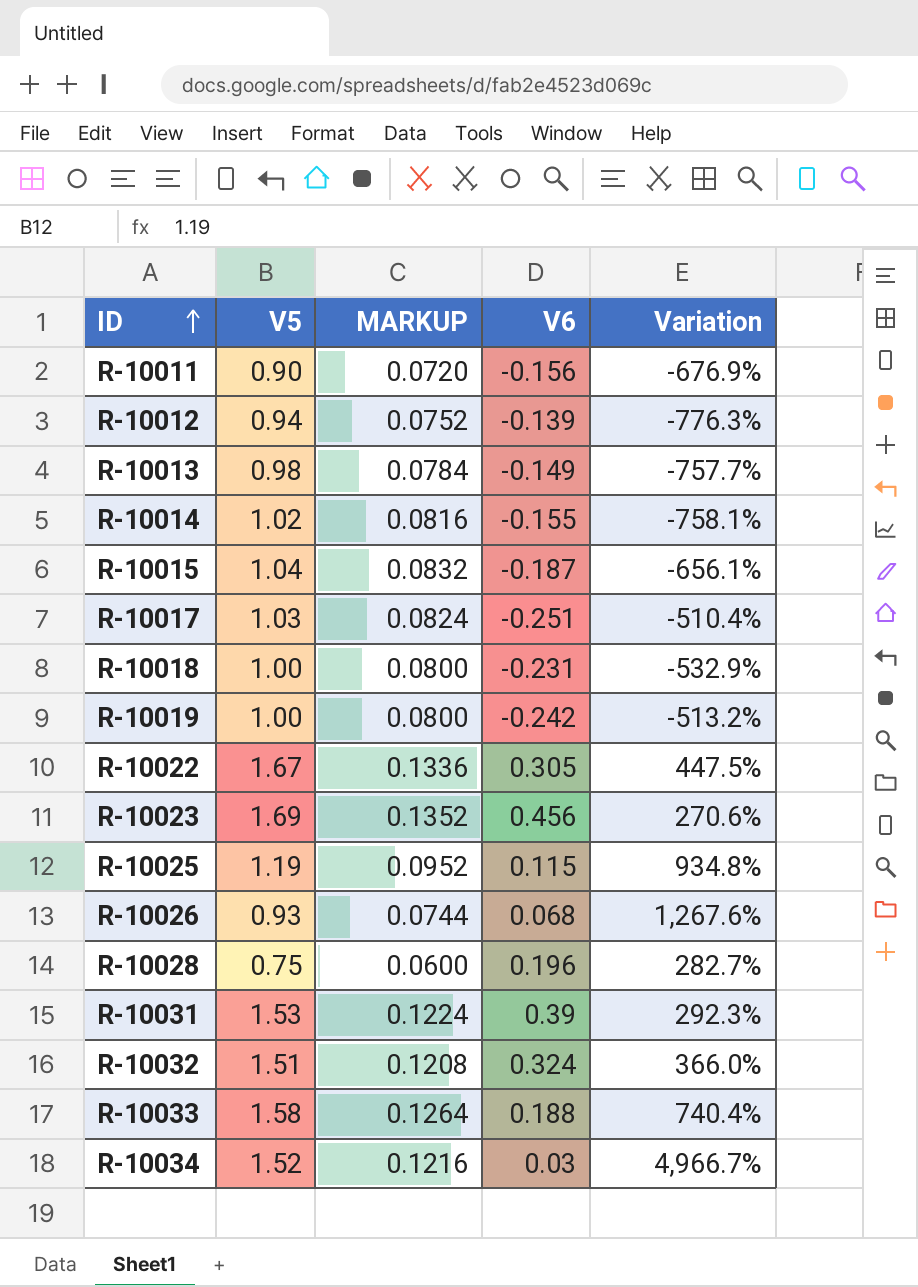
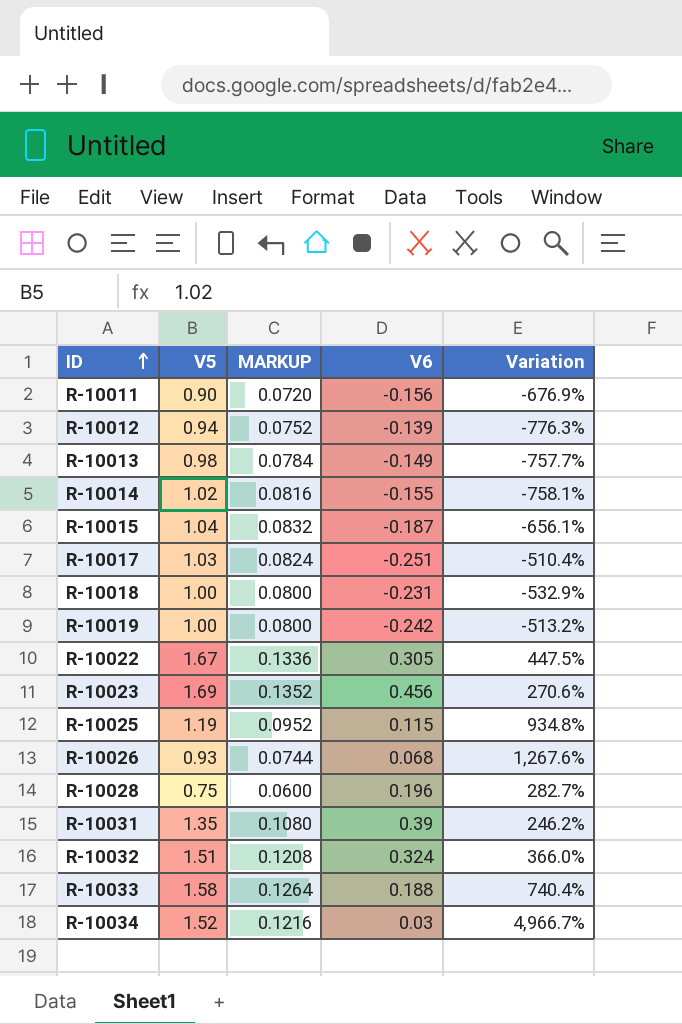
R-10031 | V5: 1.53 -> 1.35
R-10031 | MARKUP: 0.1224 -> 0.1080
R-10031 | Variation: 292.3% -> 246.2%

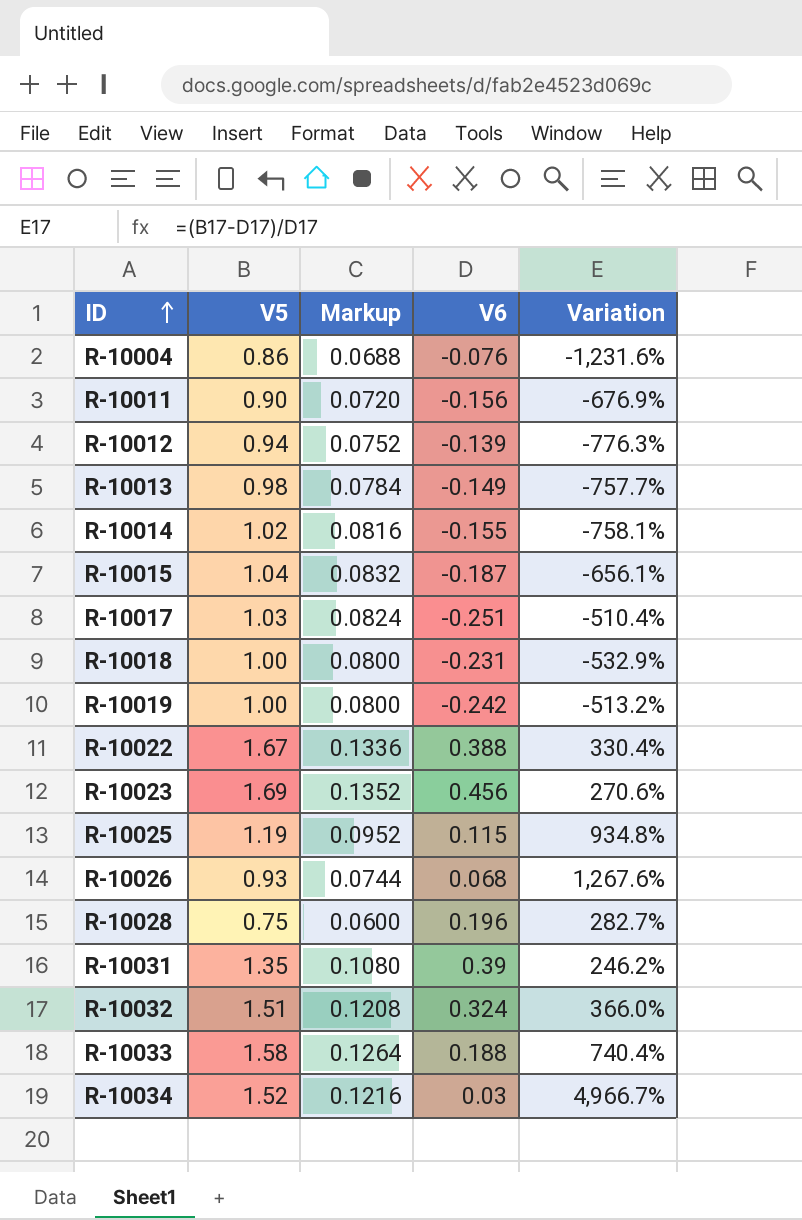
column name: MARKUP -> Markup
row R-10004: none -> 0.86 | 0.0688 | -0.076 | -1,231.6%
R-10022 | V6: 0.305 -> 0.388
R-10022 | Variation: 447.5% -> 330.4%

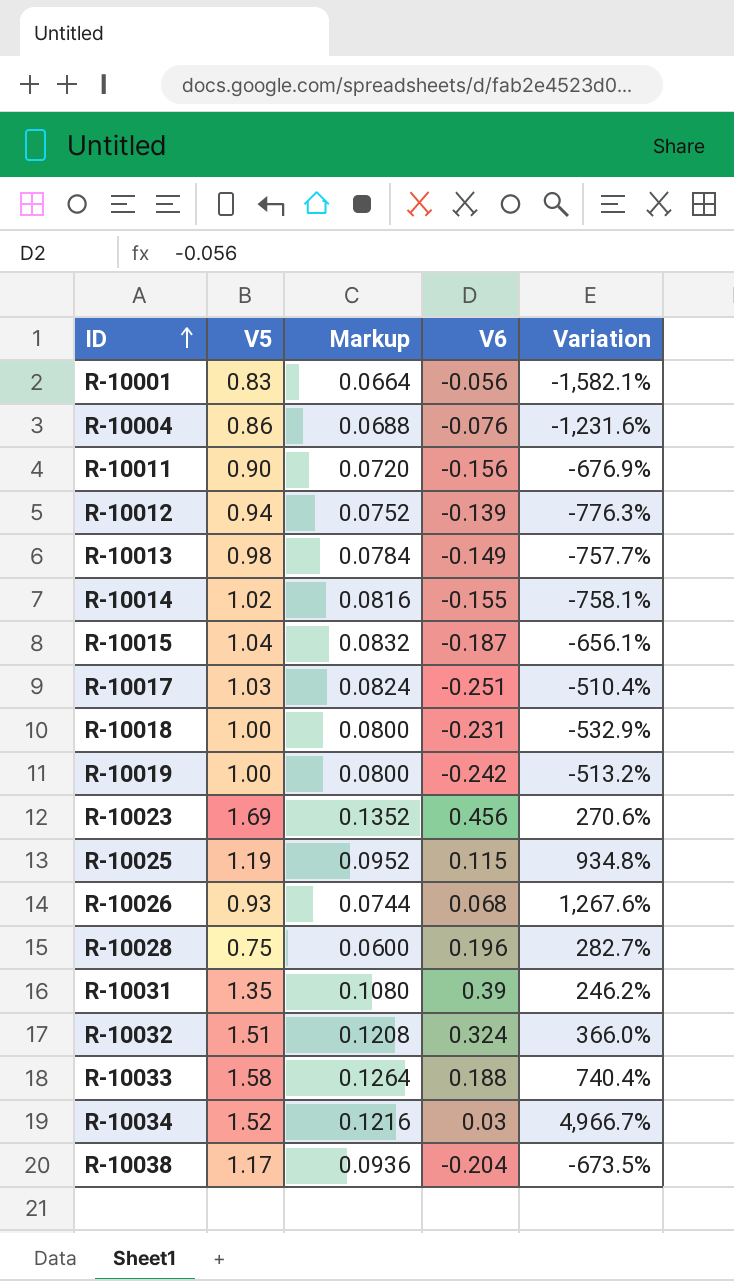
row R-10022: 1.67 | 0.1336 | 0.388 | 330.4% -> none
row R-10001: none -> 0.83 | 0.0664 | -0.056 | -1,582.1%
row R-10038: none -> 1.17 | 0.0936 | -0.204 | -673.5%

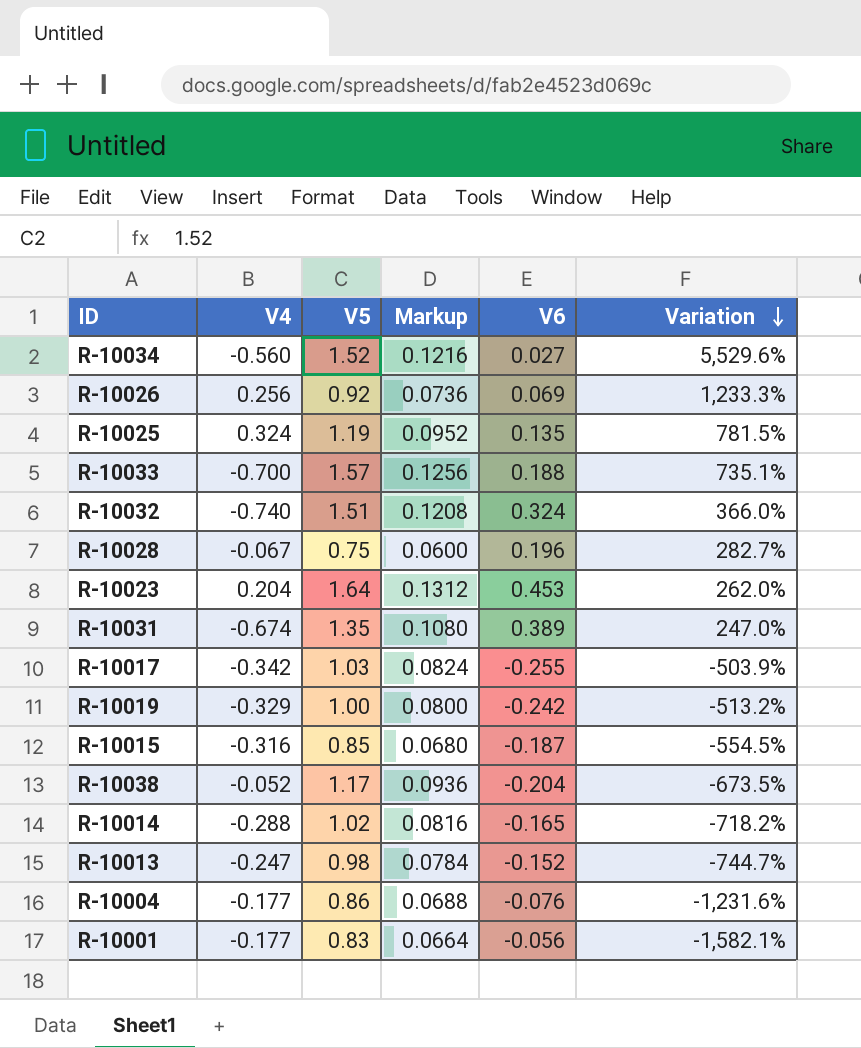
row order: ID ascending -> Variation descending
column V4 | position: none -> 2
row R-10011: 0.90 | 0.0720 | -0.156 | -676.9% -> none
row R-10012: 0.94 | 0.0752 | -0.139 | -776.3% -> none
row R-10018: 1.00 | 0.0800 | -0.231 | -532.9% -> none
R-10034 | V6: 0.03 -> 0.027
R-10034 | Variation: 4,966.7% -> 5,529.6%
R-10026 | V5: 0.93 -> 0.92
R-10026 | Markup: 0.0744 -> 0.0736
R-10026 | V6: 0.068 -> 0.069
R-10026 | Variation: 1,267.6% -> 1,233.3%
R-10025 | V6: 0.115 -> 0.135
R-10025 | Variation: 934.8% -> 781.5%
R-10033 | V5: 1.58 -> 1.57
R-10033 | Markup: 0.1264 -> 0.1256
R-10033 | Variation: 740.4% -> 735.1%
R-10023 | V5: 1.69 -> 1.64
R-10023 | Markup: 0.1352 -> 0.1312
R-10023 | V6: 0.456 -> 0.453
R-10023 | Variation: 270.6% -> 262.0%
R-10031 | V6: 0.39 -> 0.389
R-10031 | Variation: 246.2% -> 247.0%
R-10017 | V6: -0.251 -> -0.255
R-10017 | Variation: -510.4% -> -503.9%
R-10015 | V5: 1.04 -> 0.85
R-10015 | Markup: 0.0832 -> 0.0680
R-10015 | Variation: -656.1% -> -554.5%
R-10014 | V6: -0.155 -> -0.165
R-10014 | Variation: -758.1% -> -718.2%
R-10013 | V6: -0.149 -> -0.152
R-10013 | Variation: -757.7% -> -744.7%

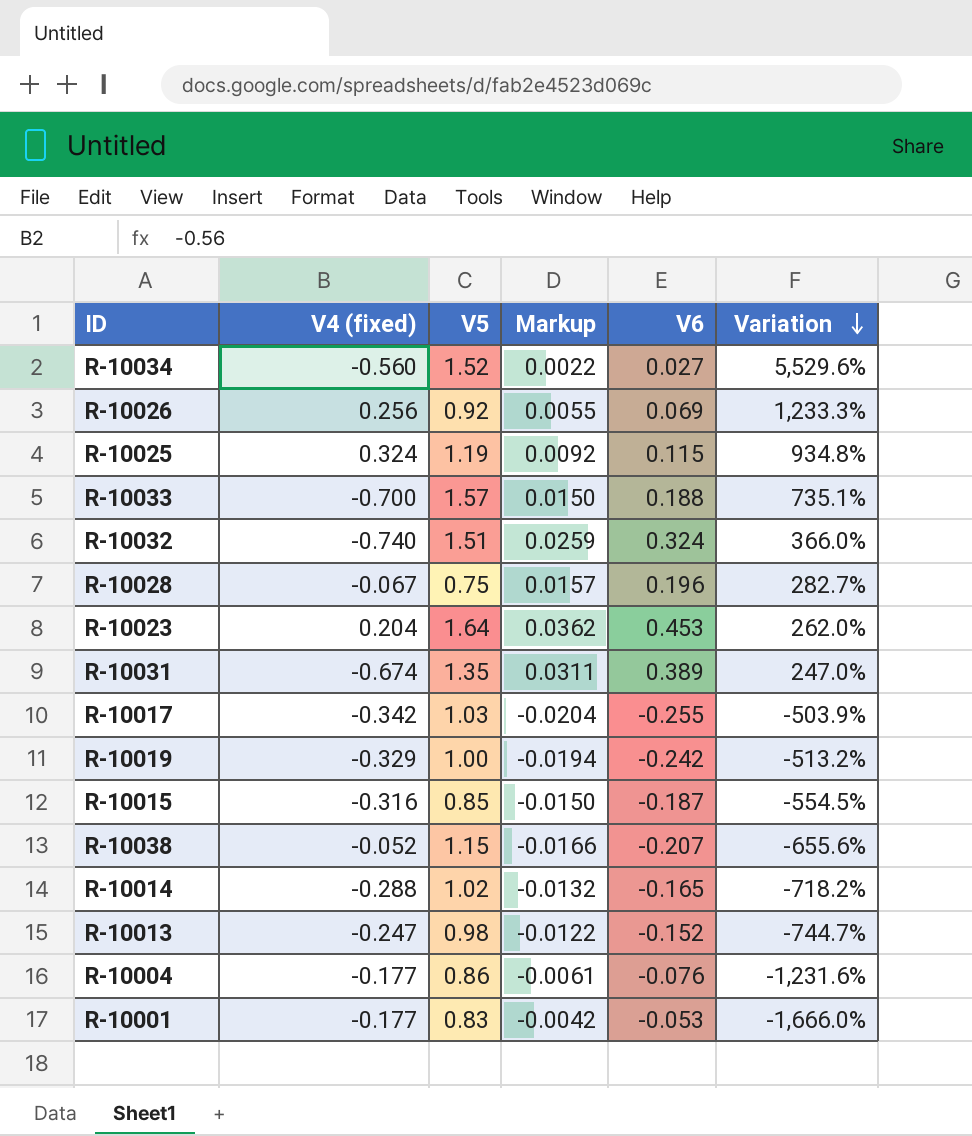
column name: V4 -> V4 (fixed)
column Markup | formula: [V5] * 0.08 -> [V6] * 0.08
R-10025 | V6: 0.135 -> 0.115
R-10025 | Variation: 781.5% -> 934.8%
R-10038 | V5: 1.17 -> 1.15
R-10038 | V6: -0.204 -> -0.207
R-10038 | Variation: -673.5% -> -655.6%
R-10001 | V6: -0.056 -> -0.053
R-10001 | Variation: -1,582.1% -> -1,666.0%

